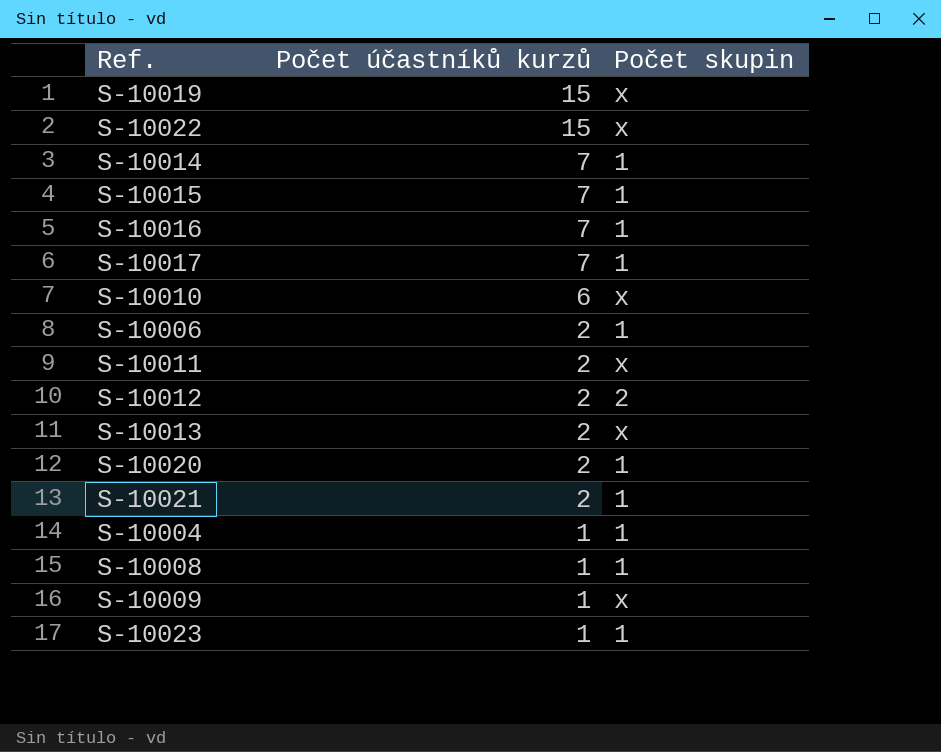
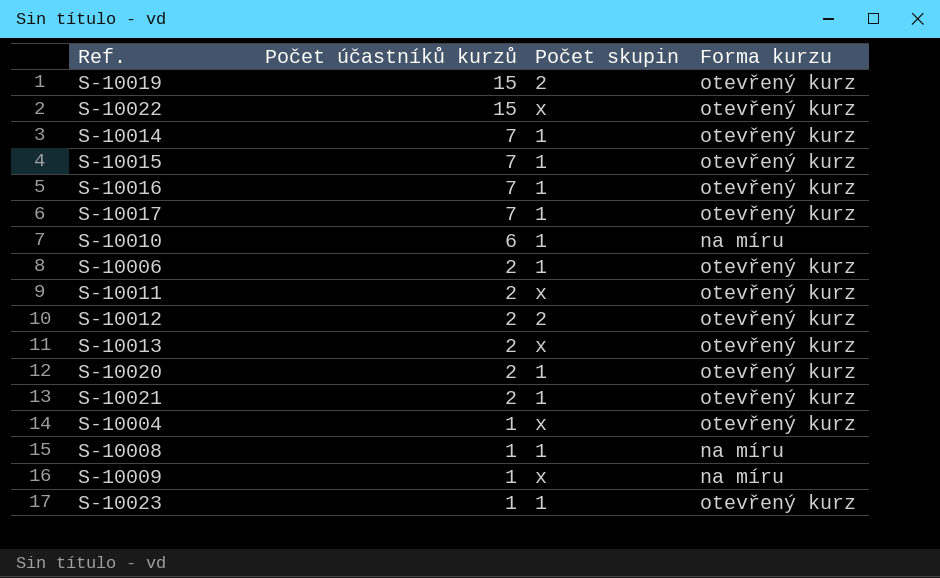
column Forma kurzu | position: none -> 4
S-10019 | Počet skupin: x -> 2
S-10010 | Počet skupin: x -> 1
S-10004 | Počet skupin: 1 -> x

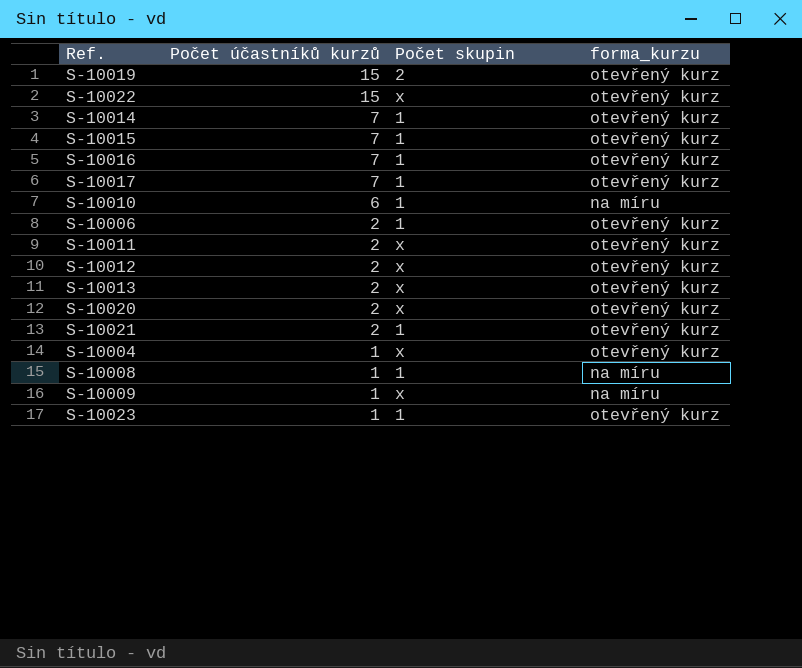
column name: Forma kurzu -> forma_kurzu
S-10012 | Počet skupin: 2 -> x
S-10020 | Počet skupin: 1 -> x

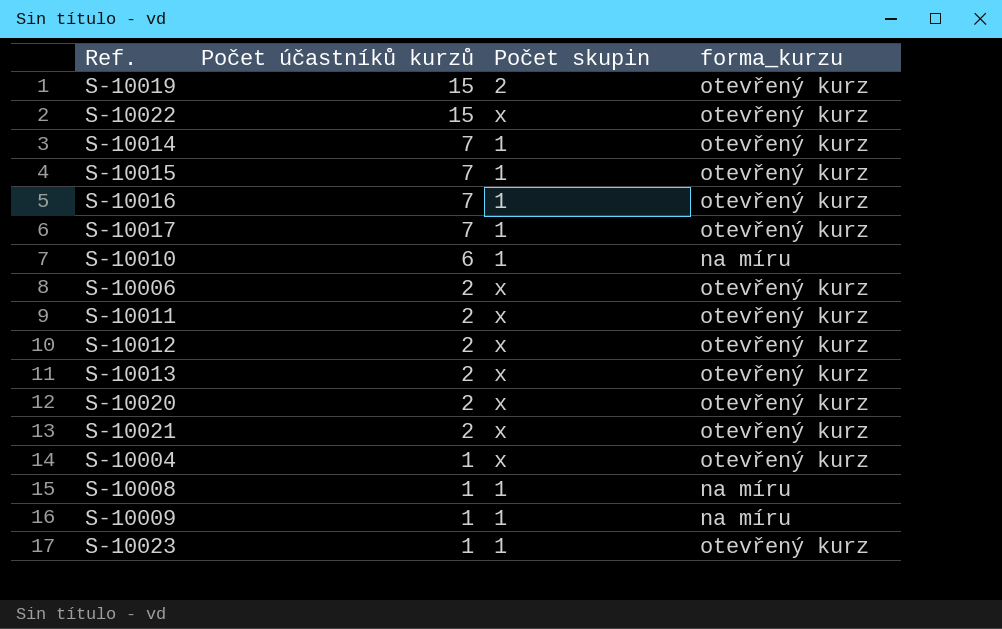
S-10006 | Počet skupin: 1 -> x
S-10021 | Počet skupin: 1 -> x
S-10009 | Počet skupin: x -> 1

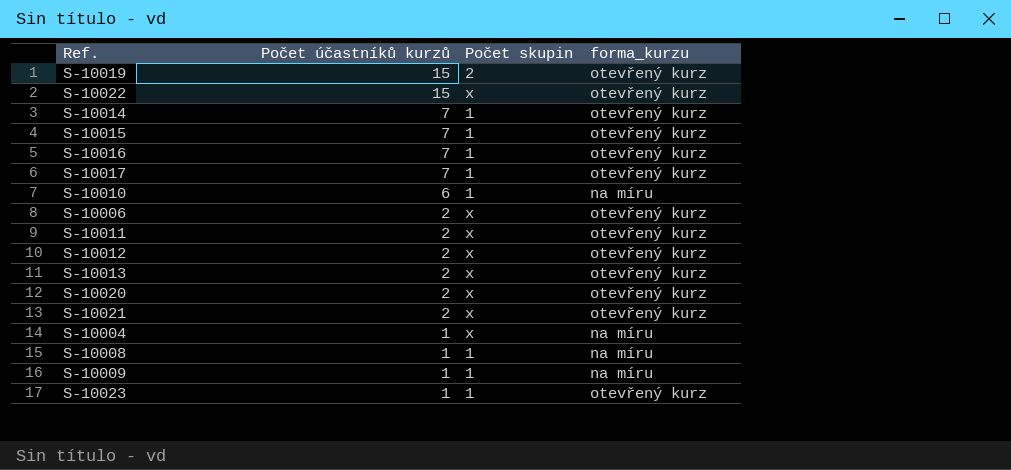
S-10004 | forma_kurzu: otevřený kurz -> na míru

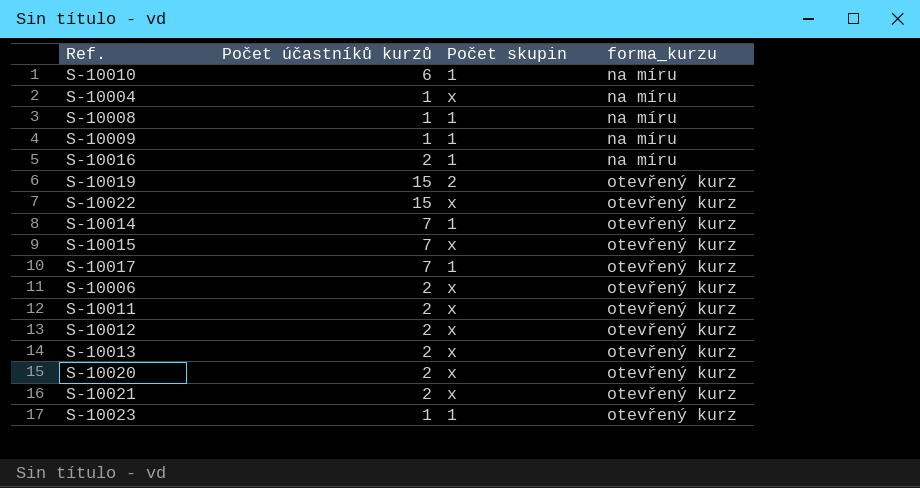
row order: Počet účastníků kurzů descending -> forma_kurzu ascending
S-10016 | Počet účastníků kurzů: 7 -> 2
S-10016 | forma_kurzu: otevřený kurz -> na míru
S-10015 | Počet skupin: 1 -> x

